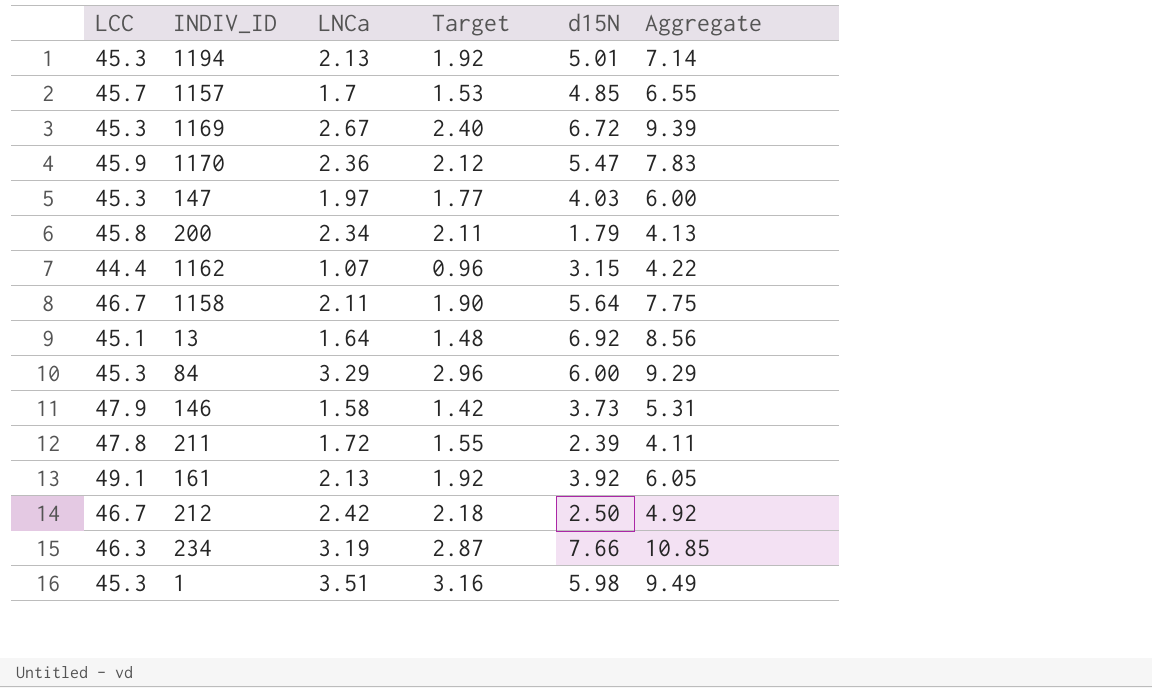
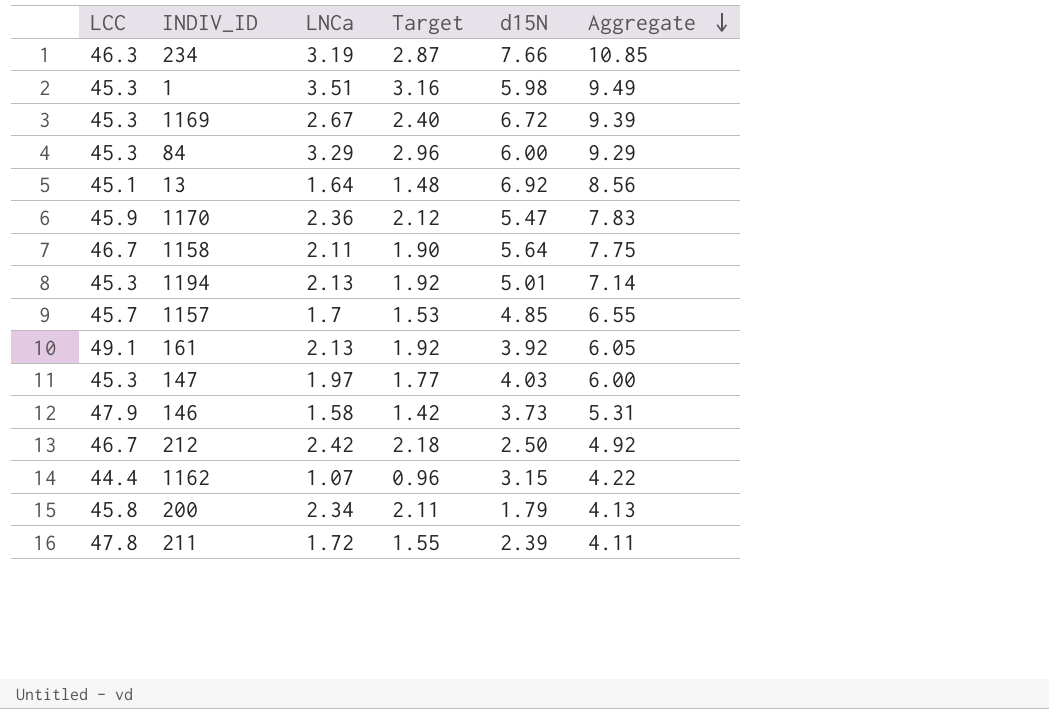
row order: none -> Aggregate descending

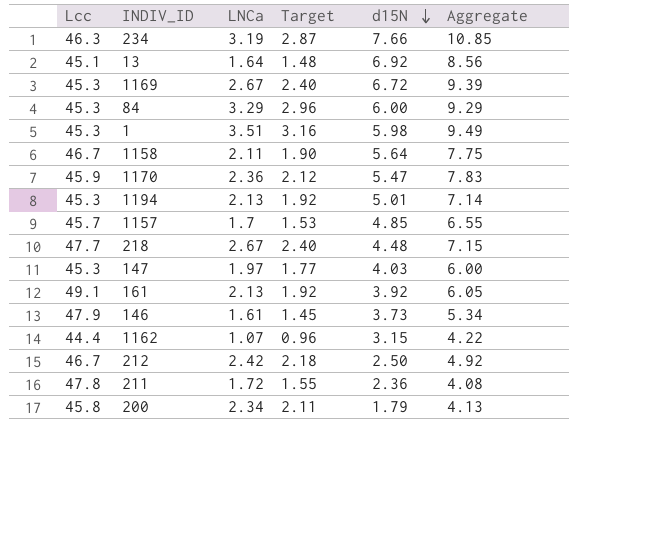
row order: Aggregate descending -> d15N descending
column name: LCC -> Lcc
row 218: none -> 47.7 | 2.67 | 2.40 | 4.48 | 7.15
146 | LNCa: 1.58 -> 1.61
146 | Target: 1.42 -> 1.45
146 | Aggregate: 5.31 -> 5.34
211 | d15N: 2.39 -> 2.36
211 | Aggregate: 4.11 -> 4.08

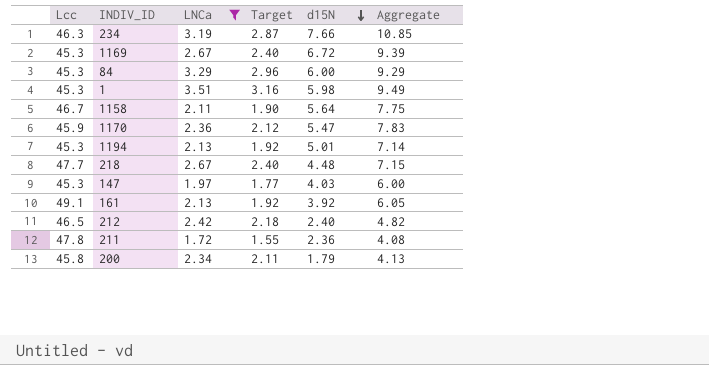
filter: none -> LNCa >= 1.72
212 | Lcc: 46.7 -> 46.5
212 | d15N: 2.50 -> 2.40
212 | Aggregate: 4.92 -> 4.82

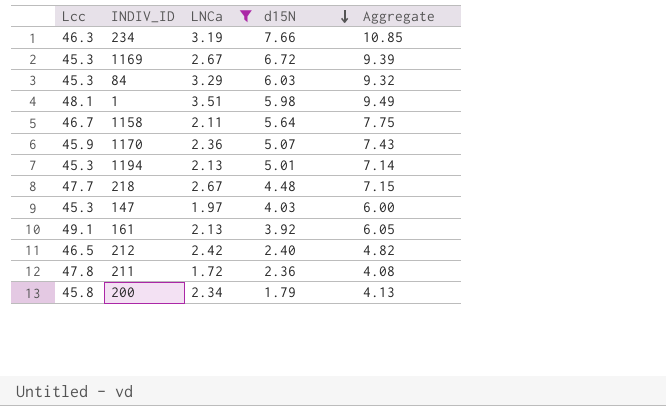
column Target | formula: [LNCa] * 0.9 -> none
84 | d15N: 6.00 -> 6.03
84 | Aggregate: 9.29 -> 9.32
1 | Lcc: 45.3 -> 48.1
1170 | d15N: 5.47 -> 5.07
1170 | Aggregate: 7.83 -> 7.43

